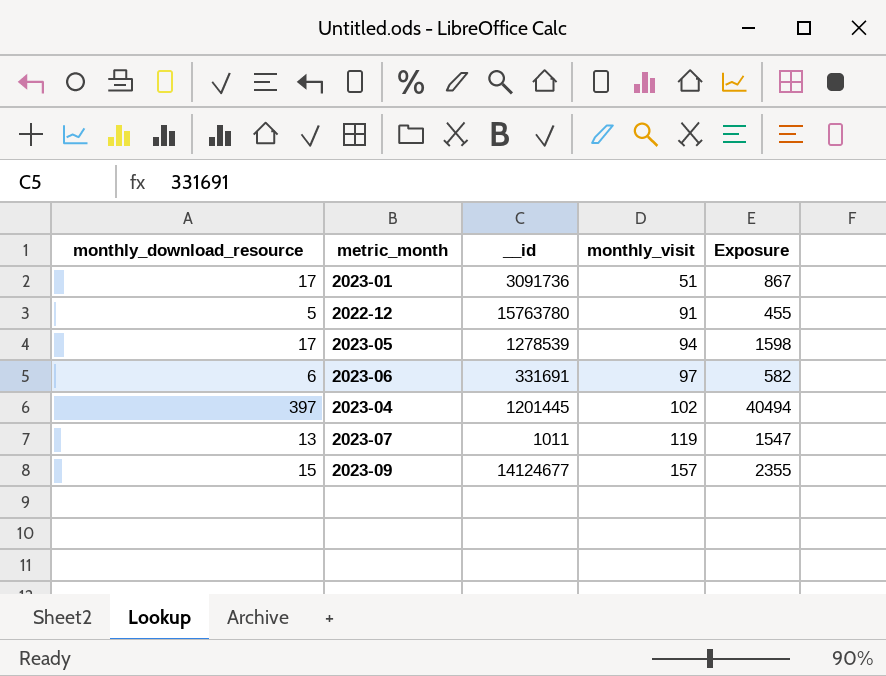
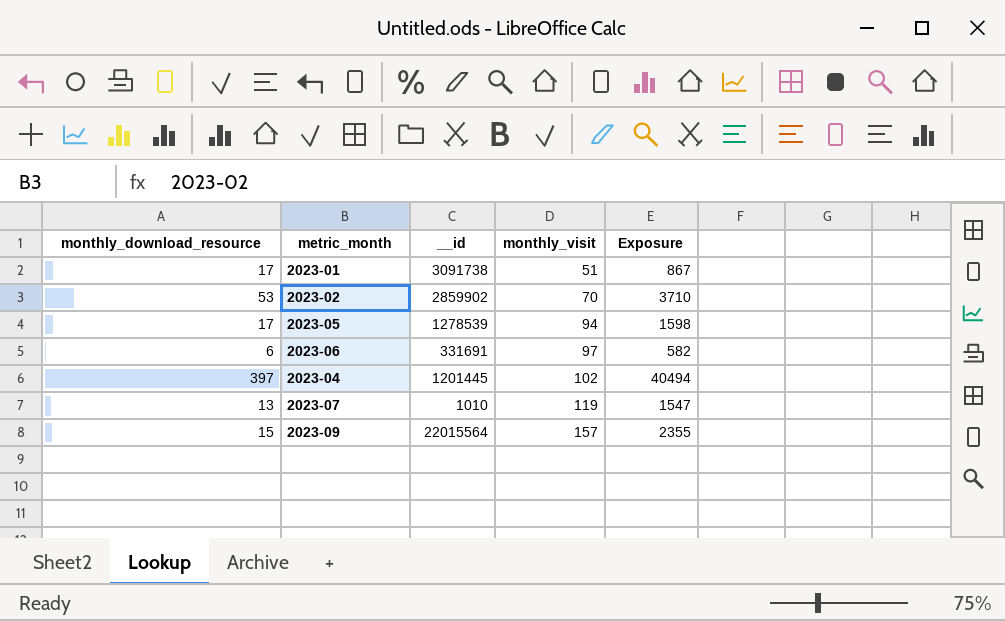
row 2022-12: 5 | 15763780 | 91 | 455 -> none
2023-01 | __id: 3091736 -> 3091738
row 2023-02: none -> 53 | 2859902 | 70 | 3710
2023-07 | __id: 1011 -> 1010
2023-09 | __id: 14124677 -> 22015564

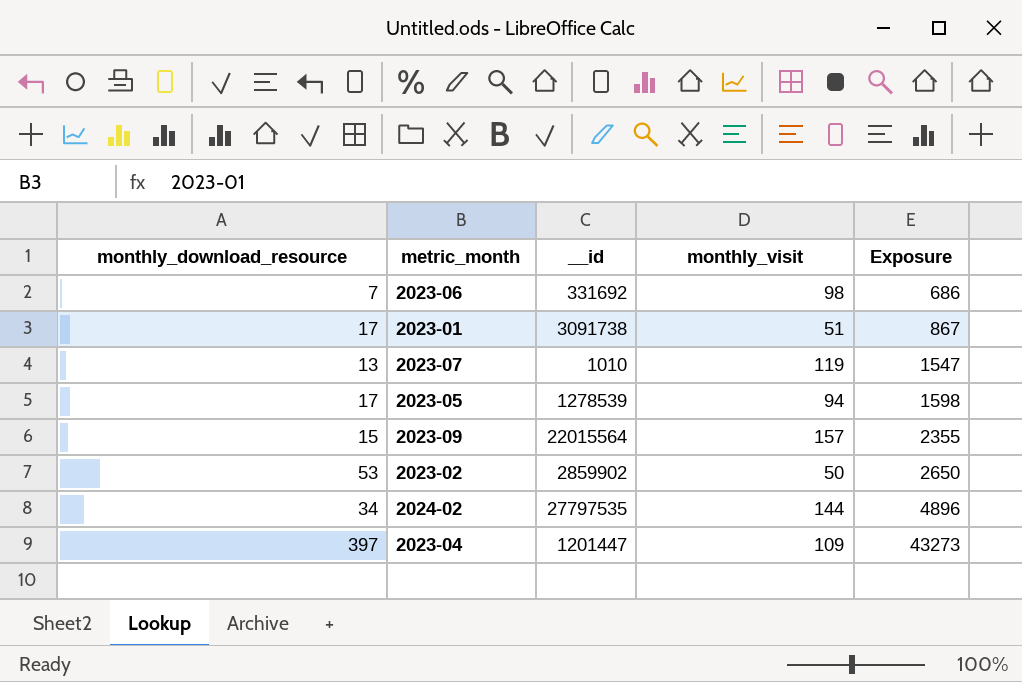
row order: monthly_visit ascending -> Exposure ascending
2023-06 | monthly_download_resource: 6 -> 7
2023-06 | __id: 331691 -> 331692
2023-06 | monthly_visit: 97 -> 98
2023-06 | Exposure: 582 -> 686
2023-02 | monthly_visit: 70 -> 50
2023-02 | Exposure: 3710 -> 2650
row 2024-02: none -> 34 | 27797535 | 144 | 4896
2023-04 | __id: 1201445 -> 1201447
2023-04 | monthly_visit: 102 -> 109
2023-04 | Exposure: 40494 -> 43273

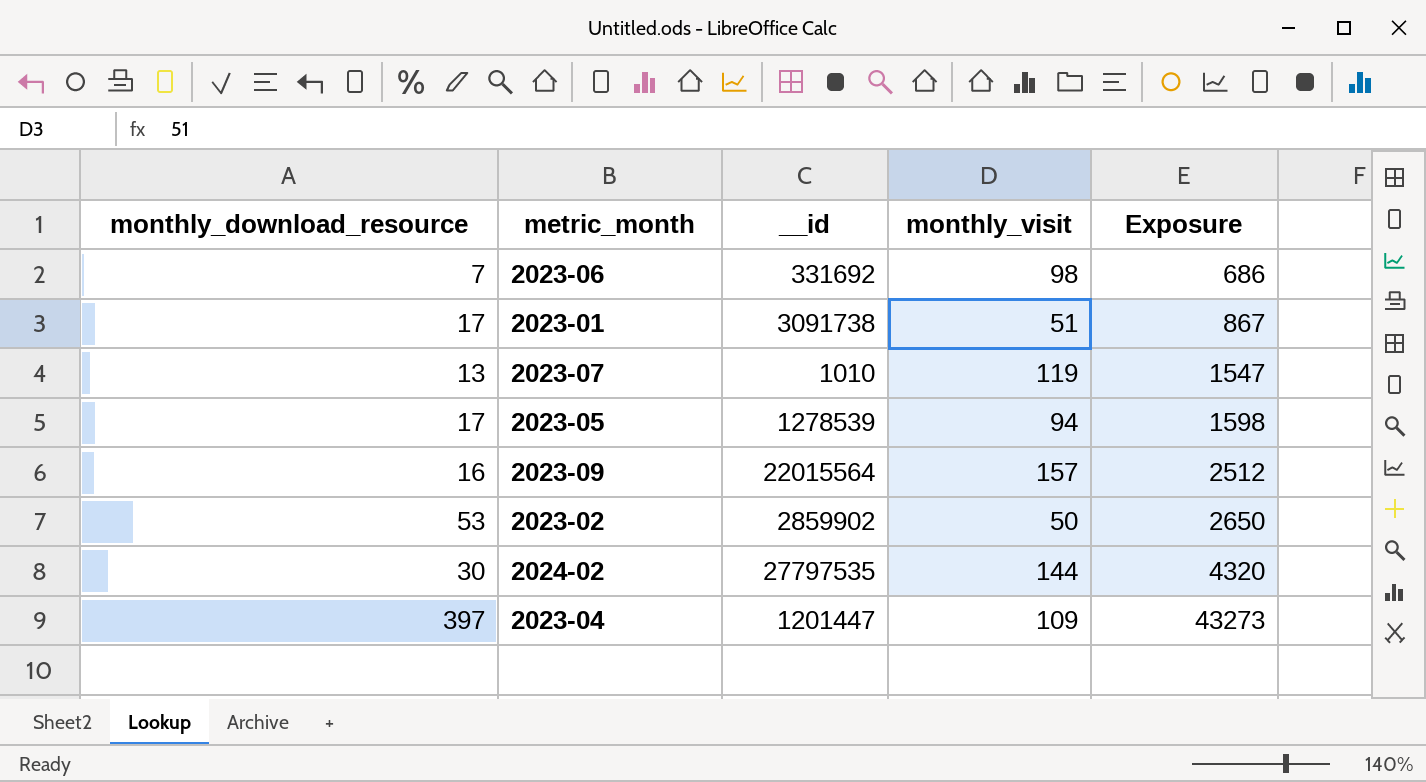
2023-09 | monthly_download_resource: 15 -> 16
2023-09 | Exposure: 2355 -> 2512
2024-02 | monthly_download_resource: 34 -> 30
2024-02 | Exposure: 4896 -> 4320

